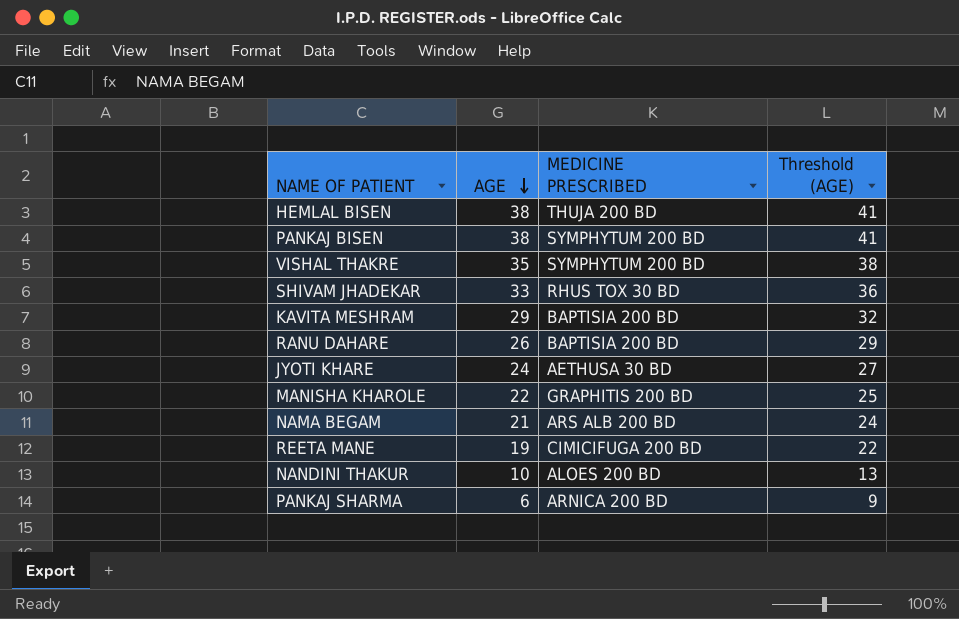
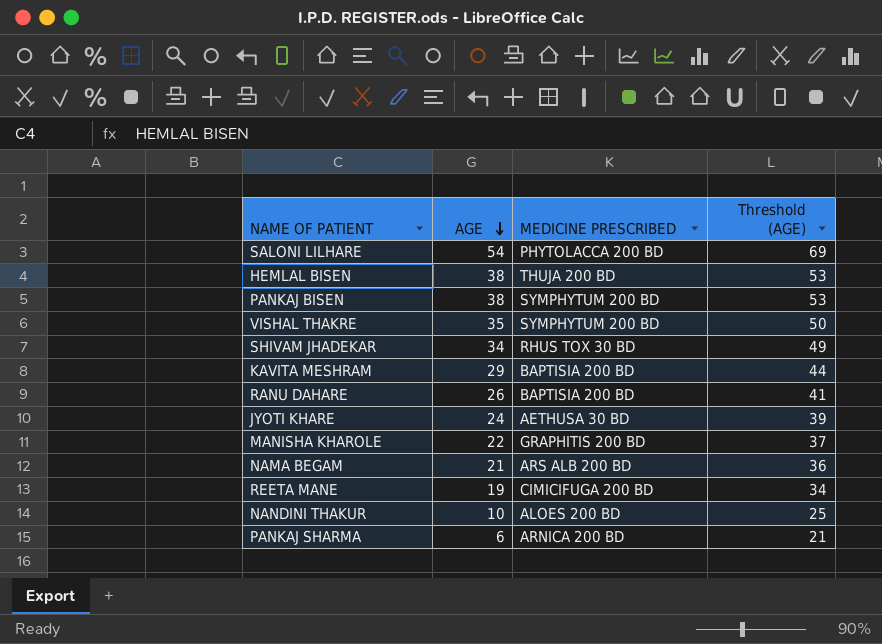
column Threshold (AGE) | formula: [AGE] + 3 -> [AGE] + 15
row SALONI LILHARE: none -> 54 | PHYTOLACCA 200 BD | 69
SHIVAM JHADEKAR | AGE: 33 -> 34

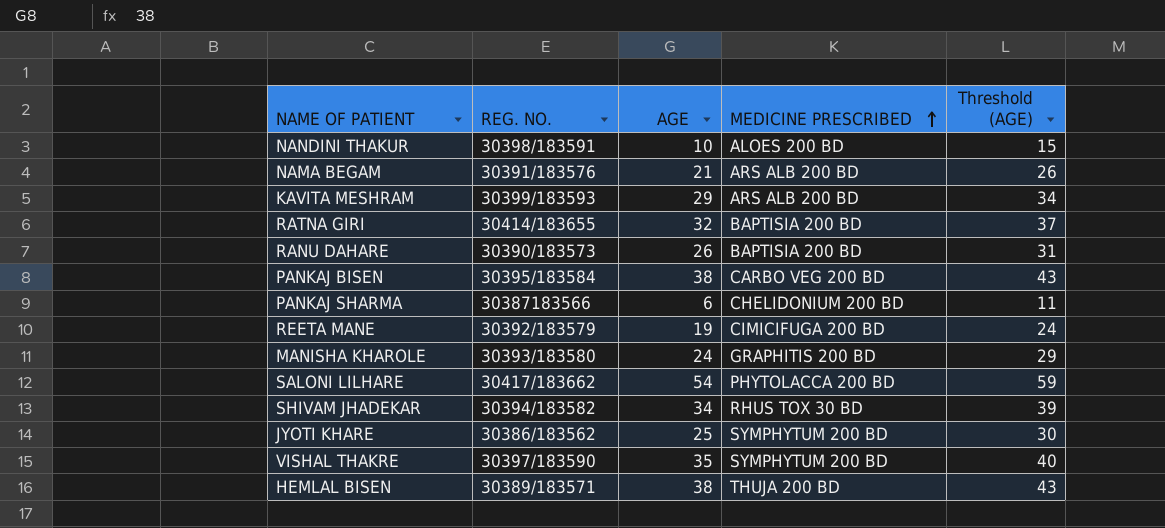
row order: AGE descending -> MEDICINE PRESCRIBED ascending
column REG. NO. | position: none -> 2
column Threshold (AGE) | formula: [AGE] + 15 -> [AGE] + 5
KAVITA MESHRAM | MEDICINE PRESCRIBED: BAPTISIA 200 BD -> ARS ALB 200 BD
row RATNA GIRI: none -> 30414/183655 | 32 | BAPTISIA 200 BD | 37
PANKAJ BISEN | MEDICINE PRESCRIBED: SYMPHYTUM 200 BD -> CARBO VEG 200 BD
PANKAJ SHARMA | MEDICINE PRESCRIBED: ARNICA 200 BD -> CHELIDONIUM 200 BD
MANISHA KHAROLE | AGE: 22 -> 24
JYOTI KHARE | AGE: 24 -> 25
JYOTI KHARE | MEDICINE PRESCRIBED: AETHUSA 30 BD -> SYMPHYTUM 200 BD

